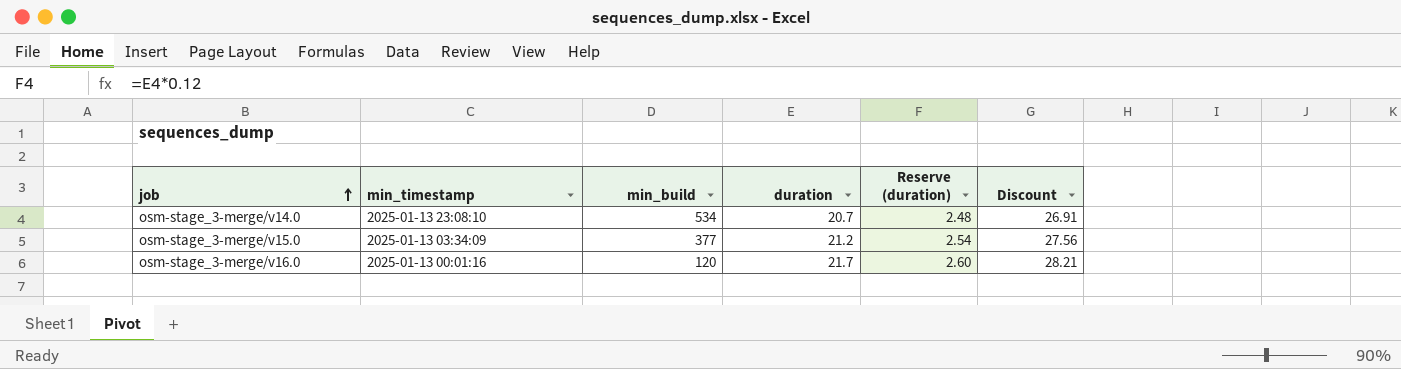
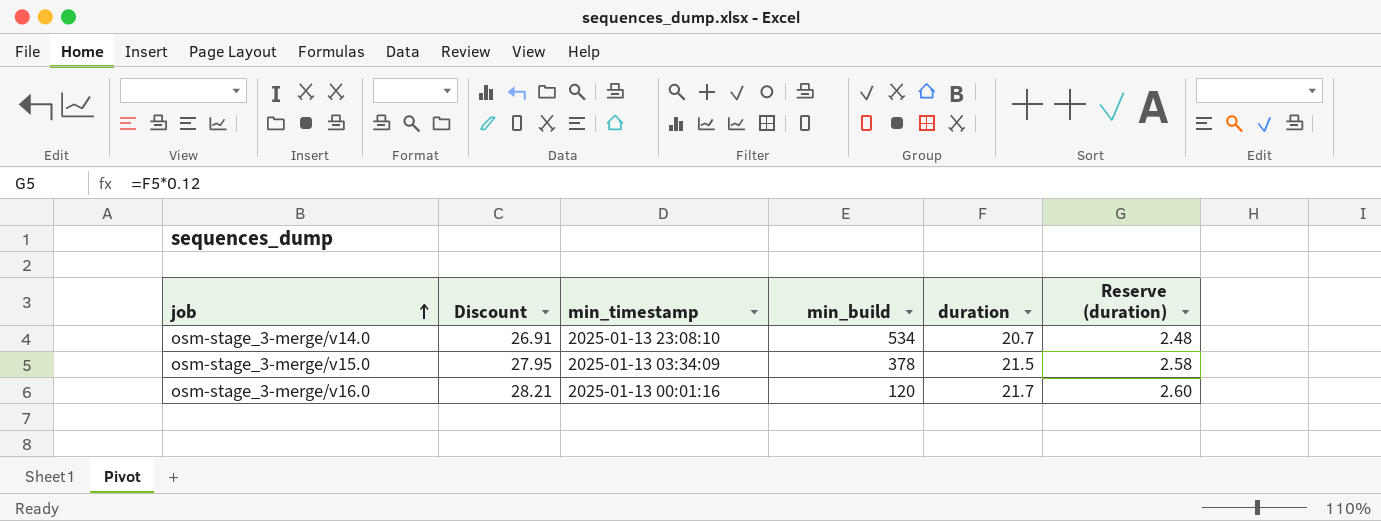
column Discount | position: 6 -> 2
osm-stage_3-merge/v15.0 | Discount: 27.56 -> 27.95
osm-stage_3-merge/v15.0 | min_build: 377 -> 378
osm-stage_3-merge/v15.0 | duration: 21.2 -> 21.5
osm-stage_3-merge/v15.0 | Reserve (duration): 2.54 -> 2.58

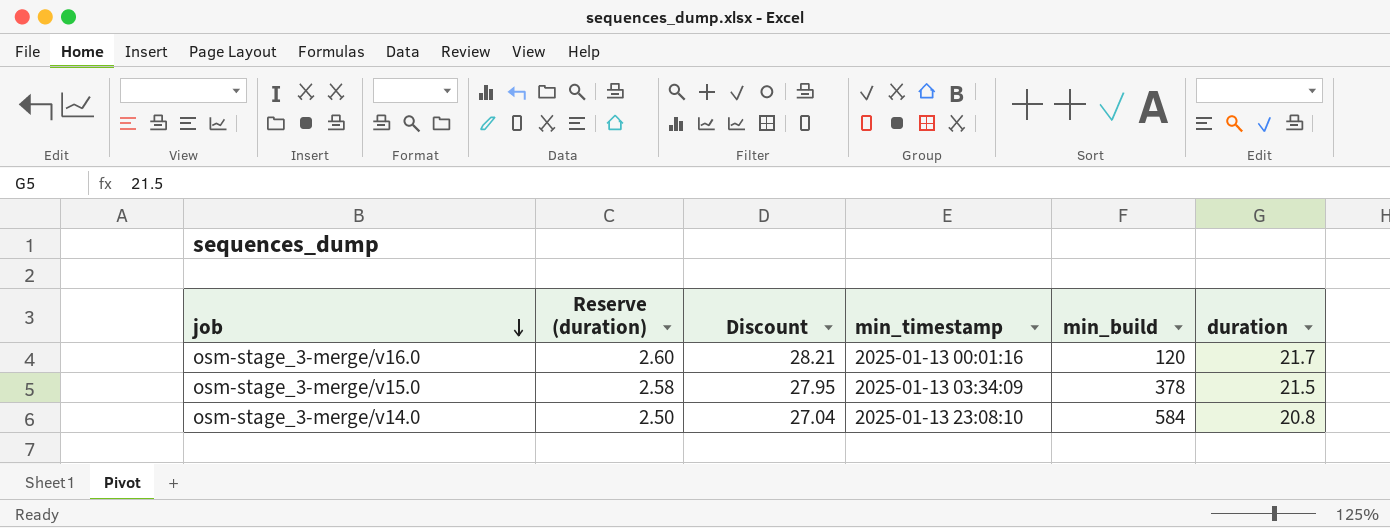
row order: job ascending -> job descending
column Reserve (duration) | position: 6 -> 2
osm-stage_3-merge/v14.0 | Reserve (duration): 2.48 -> 2.50
osm-stage_3-merge/v14.0 | Discount: 26.91 -> 27.04
osm-stage_3-merge/v14.0 | min_build: 534 -> 584
osm-stage_3-merge/v14.0 | duration: 20.7 -> 20.8

